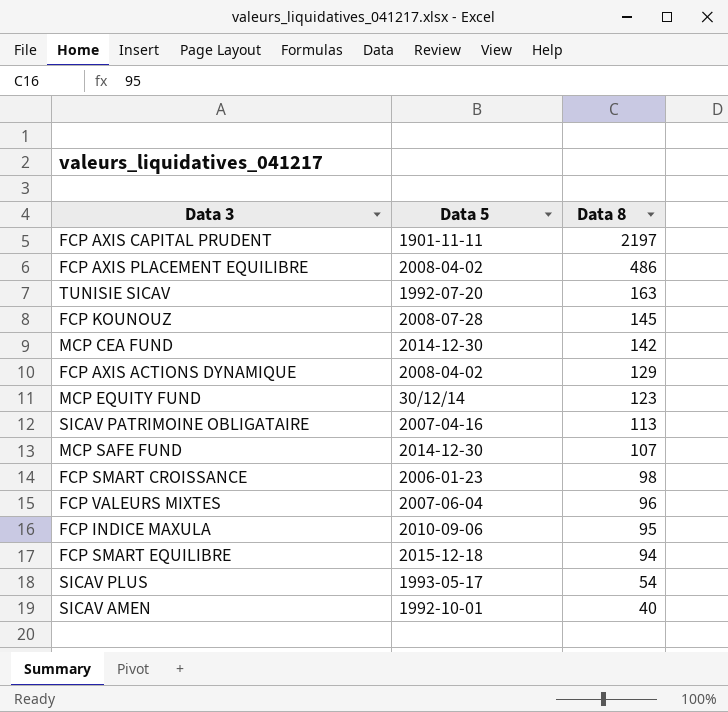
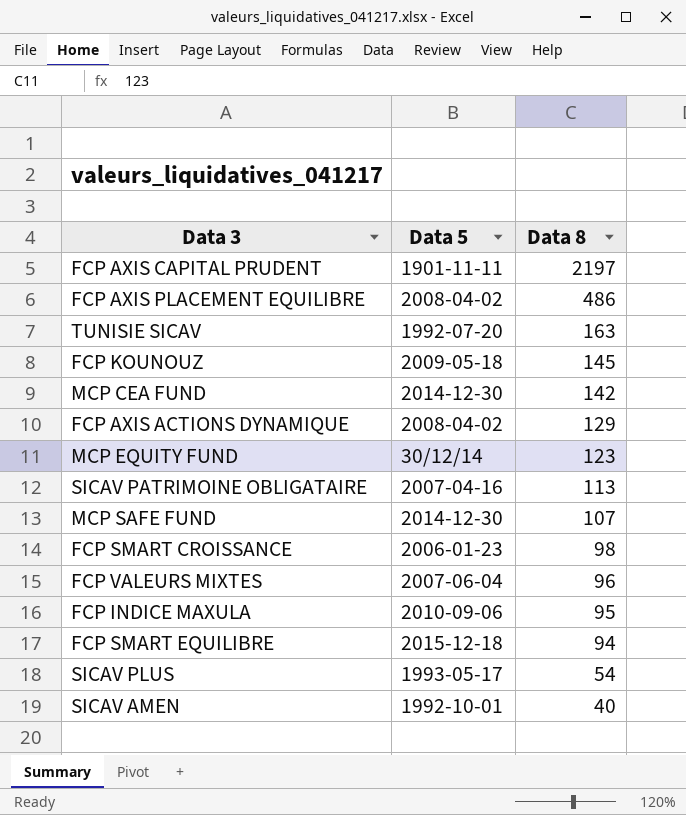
FCP KOUNOUZ | Data 5: 2008-07-28 -> 2009-05-18

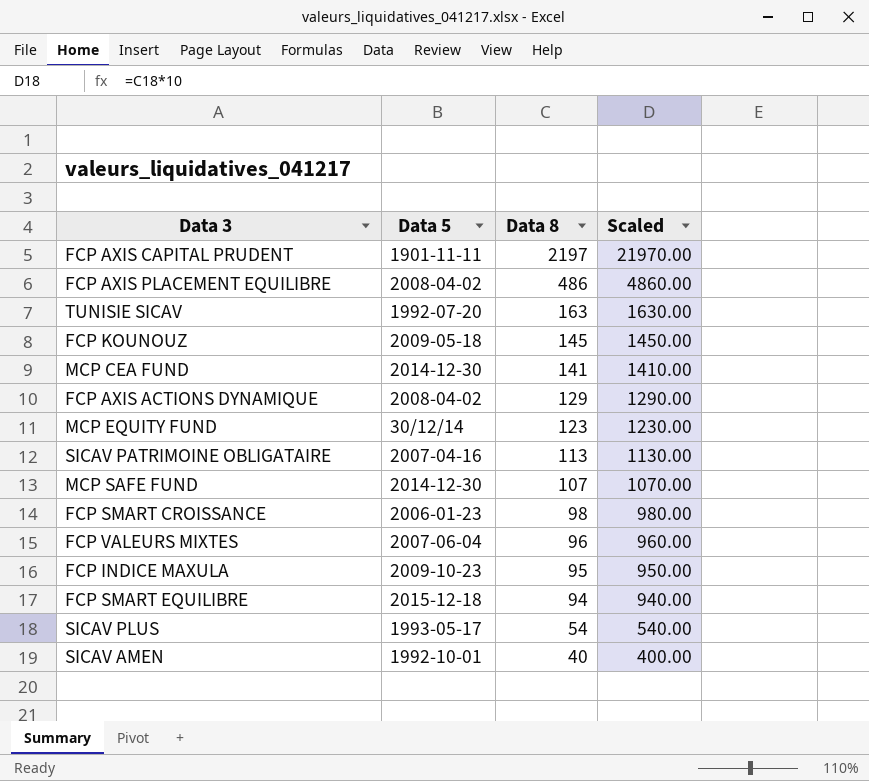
column Scaled | formula: none -> [Data 8] * 10
MCP CEA FUND | Data 8: 142 -> 141
FCP INDICE MAXULA | Data 5: 2010-09-06 -> 2009-10-23

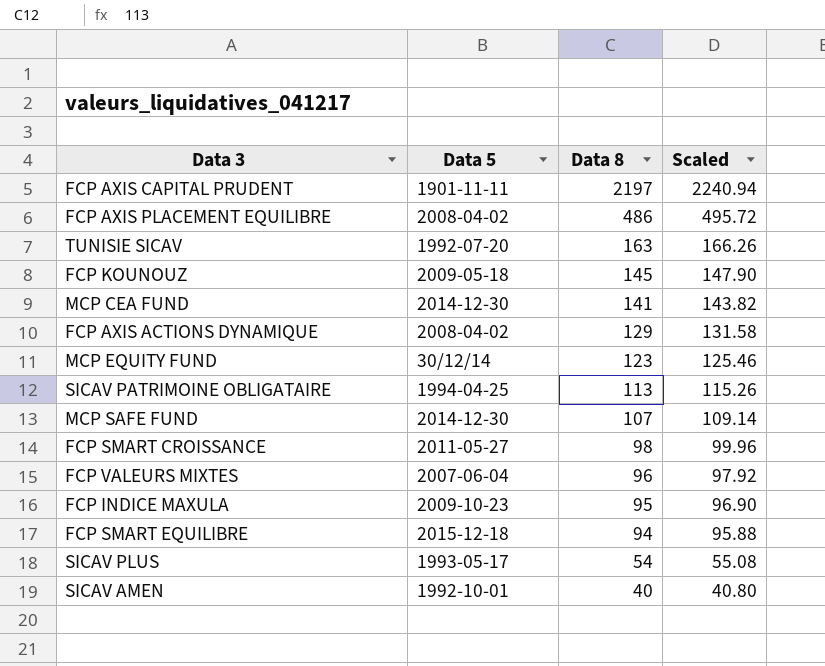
column Scaled | formula: [Data 8] * 10 -> [Data 8] * 1.02
SICAV PATRIMOINE OBLIGATAIRE | Data 5: 2007-04-16 -> 1994-04-25
FCP SMART CROISSANCE | Data 5: 2006-01-23 -> 2011-05-27

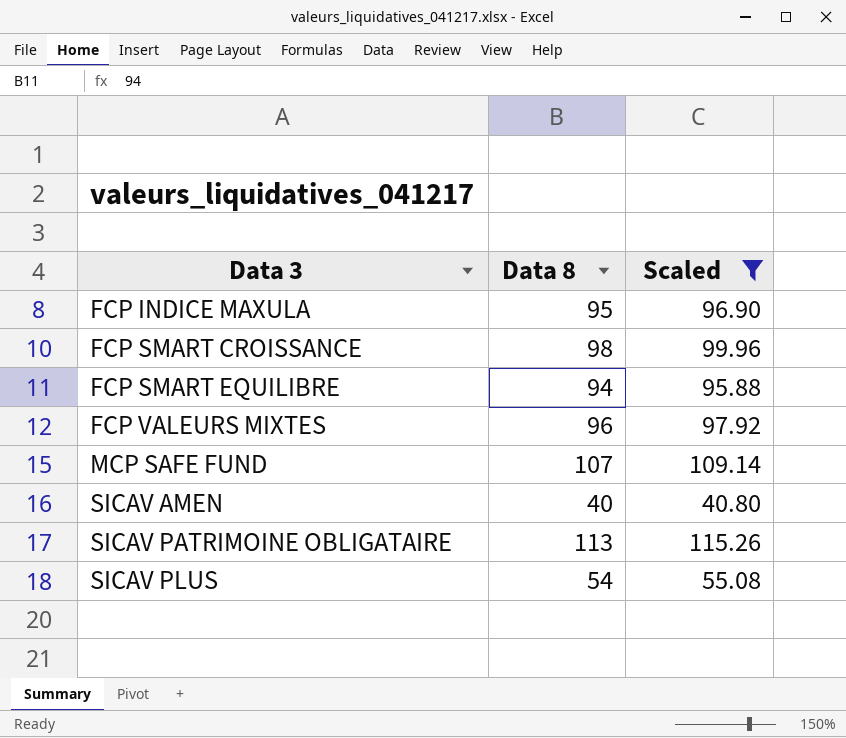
filter: none -> Scaled <= 115.26
row order: Data 8 descending -> Data 3 ascending
column Data 5 | position: 2 -> none

